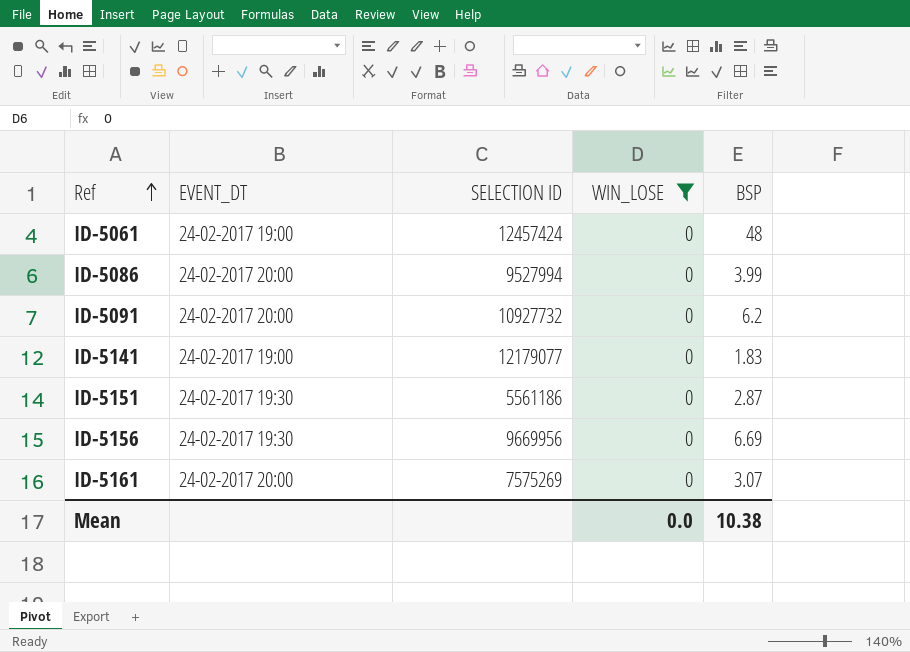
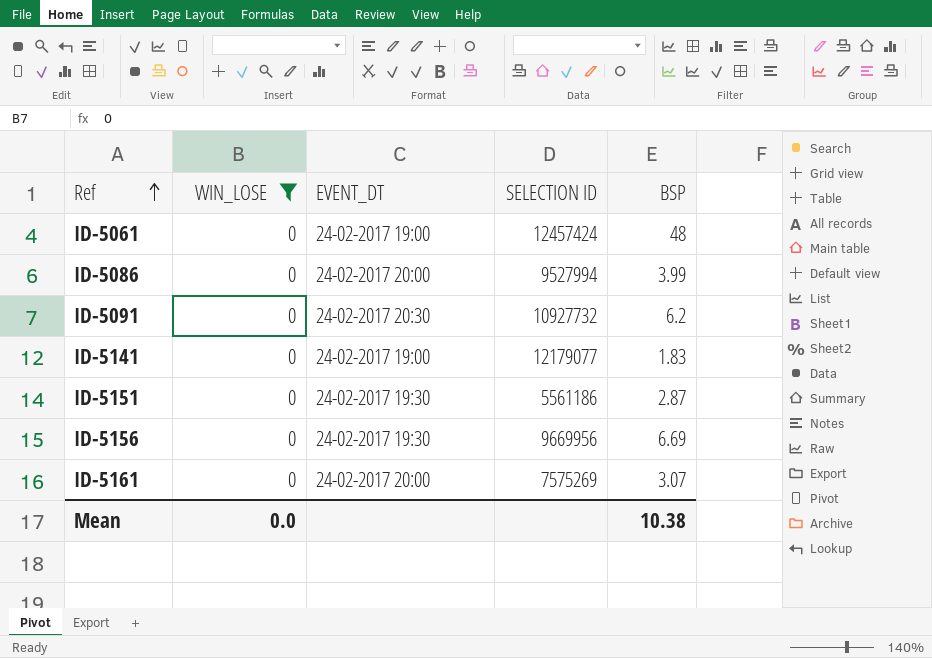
column WIN_LOSE | position: 4 -> 2
ID-5091 | EVENT_DT: 24-02-2017 20:00 -> 24-02-2017 20:30

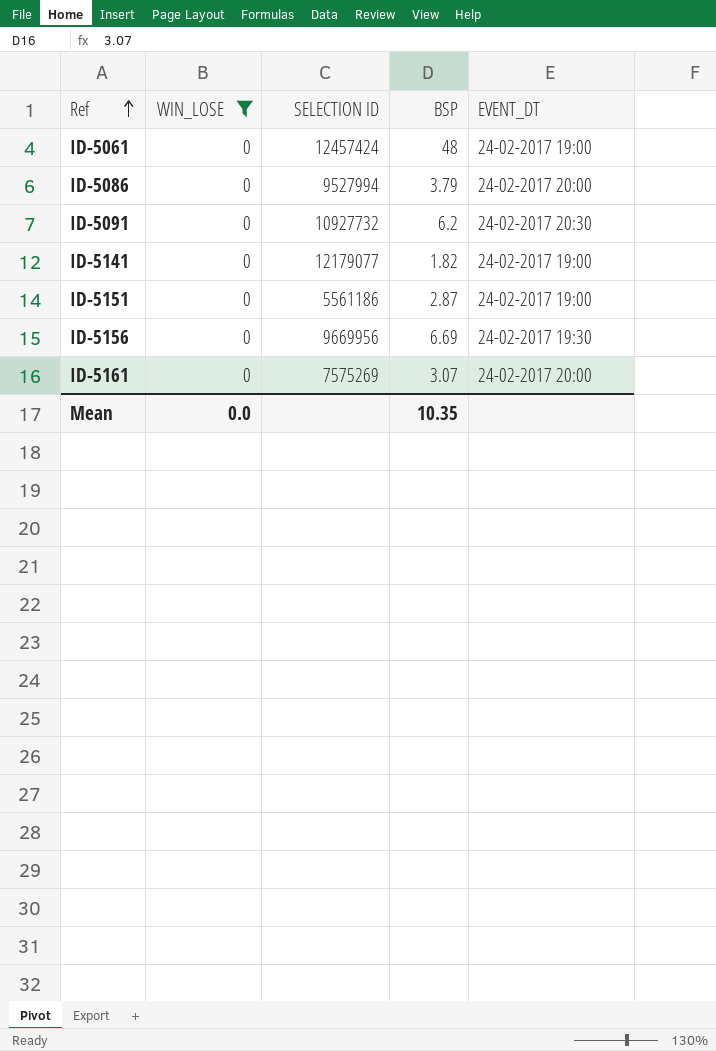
column EVENT_DT | position: 3 -> 5
ID-5086 | BSP: 3.99 -> 3.79
ID-5141 | BSP: 1.83 -> 1.82
ID-5151 | EVENT_DT: 24-02-2017 19:30 -> 24-02-2017 19:00
Mean | BSP: 10.38 -> 10.35

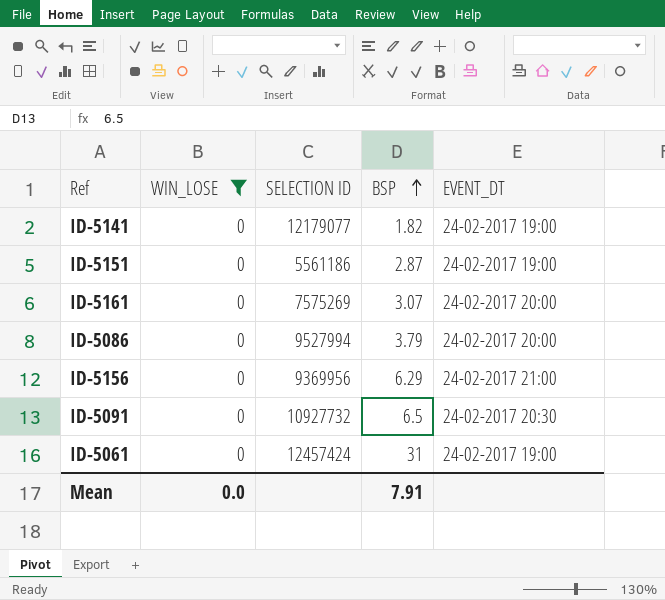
row order: Ref ascending -> BSP ascending
ID-5156 | SELECTION ID: 9669956 -> 9369956
ID-5156 | BSP: 6.69 -> 6.29
ID-5156 | EVENT_DT: 24-02-2017 19:30 -> 24-02-2017 21:00
ID-5091 | BSP: 6.2 -> 6.5
ID-5061 | BSP: 48 -> 31
Mean | BSP: 10.35 -> 7.91

